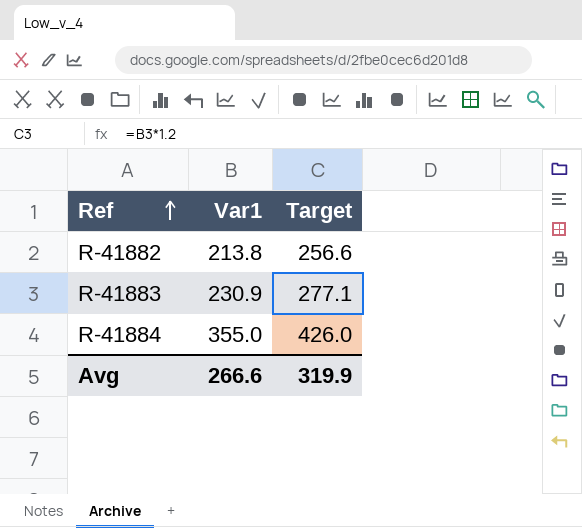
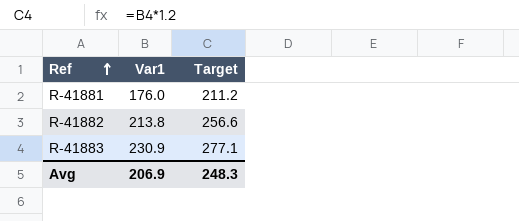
row R-41884: 355.0 | 426.0 -> none
row R-41881: none -> 176.0 | 211.2
Avg | Var1: 266.6 -> 206.9
Avg | Target: 319.9 -> 248.3

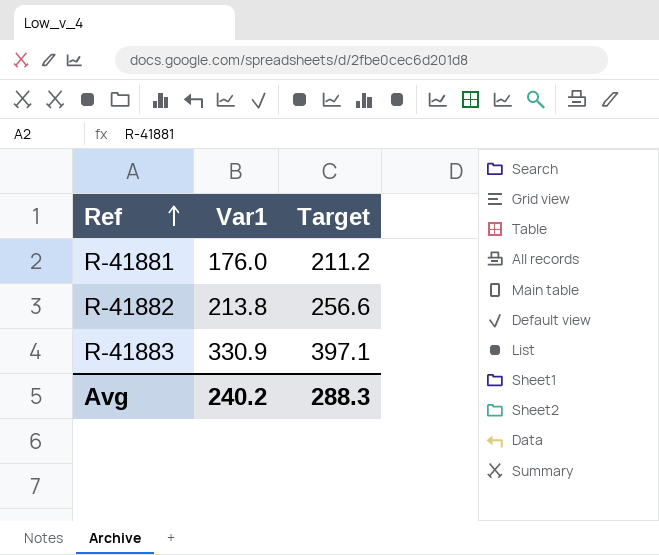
R-41883 | Var1: 230.9 -> 330.9
R-41883 | Target: 277.1 -> 397.1
Avg | Var1: 206.9 -> 240.2
Avg | Target: 248.3 -> 288.3

